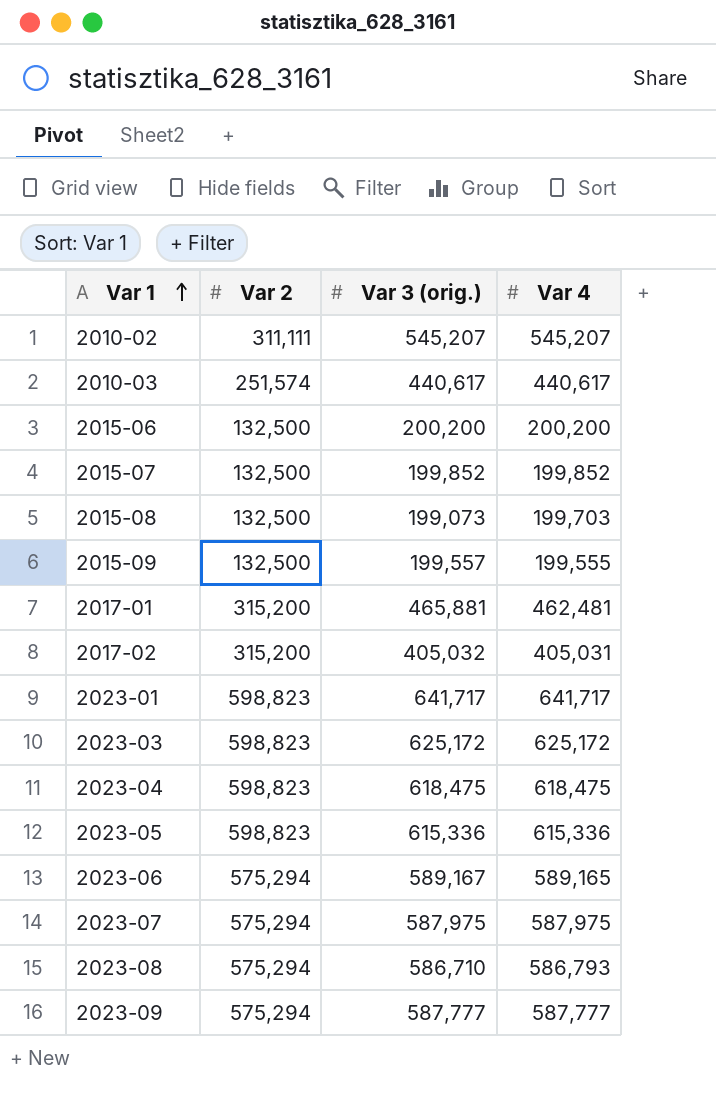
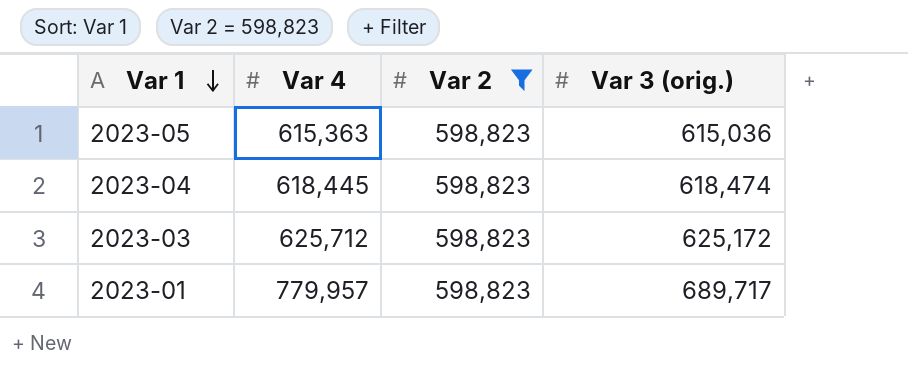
filter: none -> Var 2 = 598,823
row order: Var 1 ascending -> Var 1 descending
column Var 4 | position: 4 -> 2
2023-05 | Var 4: 615,336 -> 615,363
2023-05 | Var 3 (orig.): 615,336 -> 615,036
2023-04 | Var 4: 618,475 -> 618,445
2023-04 | Var 3 (orig.): 618,475 -> 618,474
2023-03 | Var 4: 625,172 -> 625,712
2023-01 | Var 4: 641,717 -> 779,957
2023-01 | Var 3 (orig.): 641,717 -> 689,717

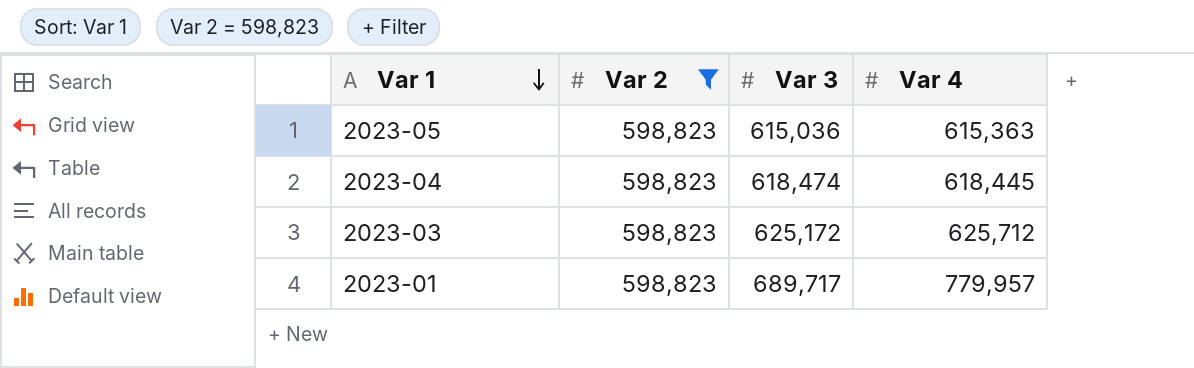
column name: Var 3 (orig.) -> Var 3
column Var 4 | position: 2 -> 4

